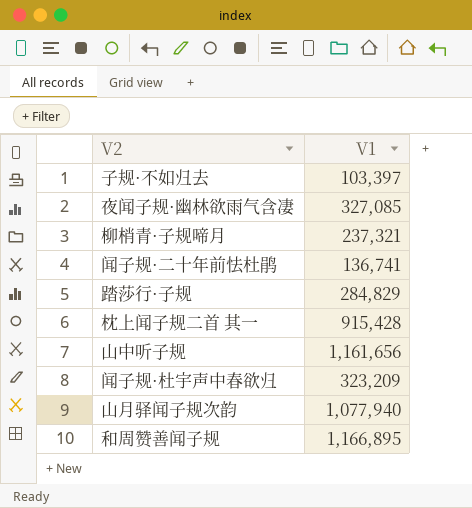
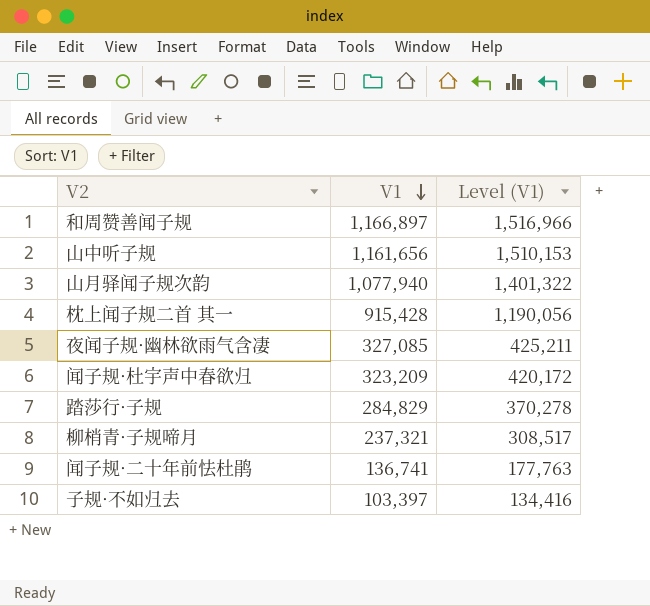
row order: none -> V1 descending
column Level (V1) | formula: none -> [V1] * 1.3
和周赞善闻子规 | V1: 1,166,895 -> 1,166,897

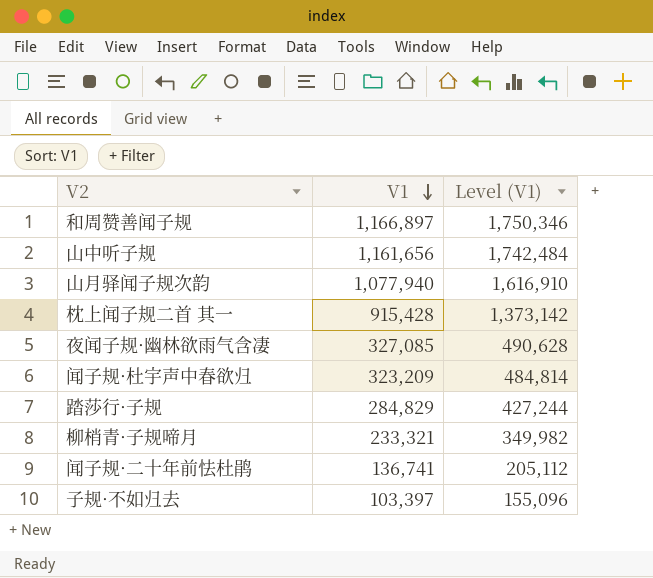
column Level (V1) | formula: [V1] * 1.3 -> [V1] * 1.5
柳梢青·子规啼月 | V1: 237,321 -> 233,321

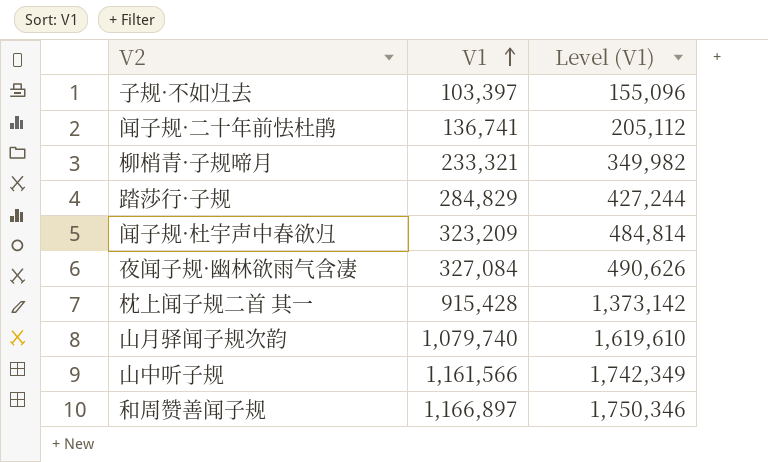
row order: V1 descending -> V1 ascending
夜闻子规·幽林欲雨气含凄 | V1: 327,085 -> 327,084
夜闻子规·幽林欲雨气含凄 | Level (V1): 490,628 -> 490,626
山月驿闻子规次韵 | V1: 1,077,940 -> 1,079,740
山月驿闻子规次韵 | Level (V1): 1,616,910 -> 1,619,610
山中听子规 | V1: 1,161,656 -> 1,161,566
山中听子规 | Level (V1): 1,742,484 -> 1,742,349

